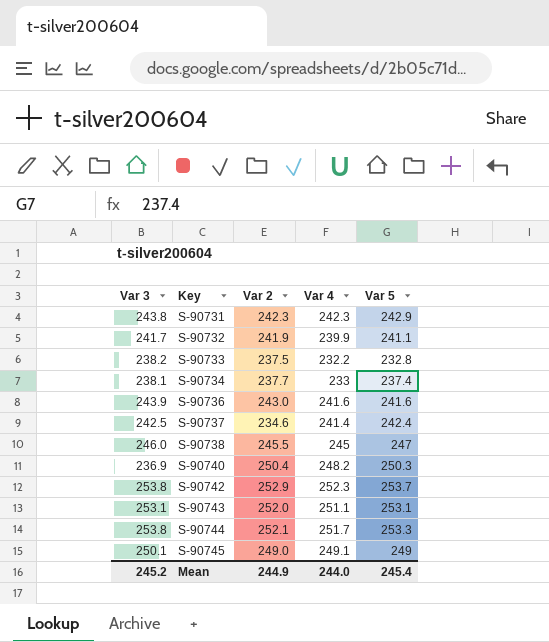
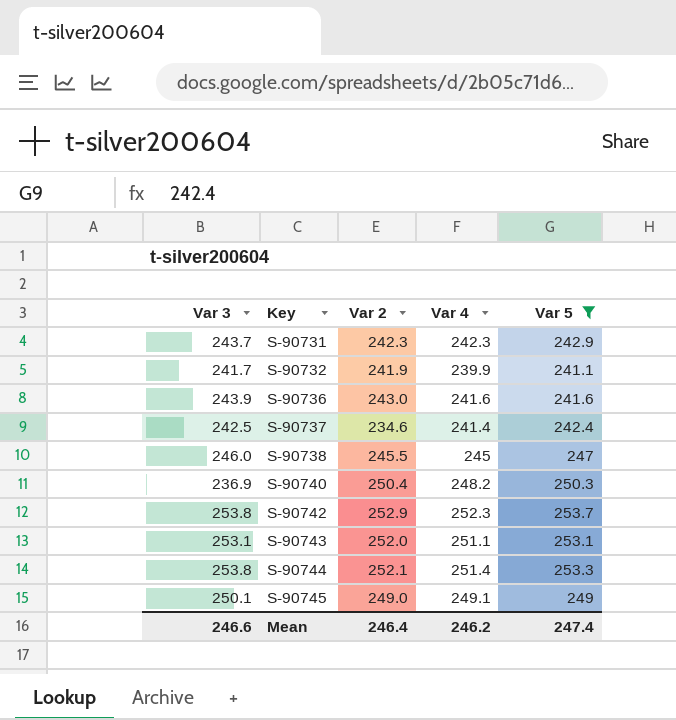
filter: none -> Var 5 >= 241.1
S-90731 | Var 3: 243.8 -> 243.7
S-90744 | Var 4: 251.7 -> 251.4
Mean | Var 3: 245.2 -> 246.6
Mean | Var 2: 244.9 -> 246.4
Mean | Var 4: 244.0 -> 246.2
Mean | Var 5: 245.4 -> 247.4

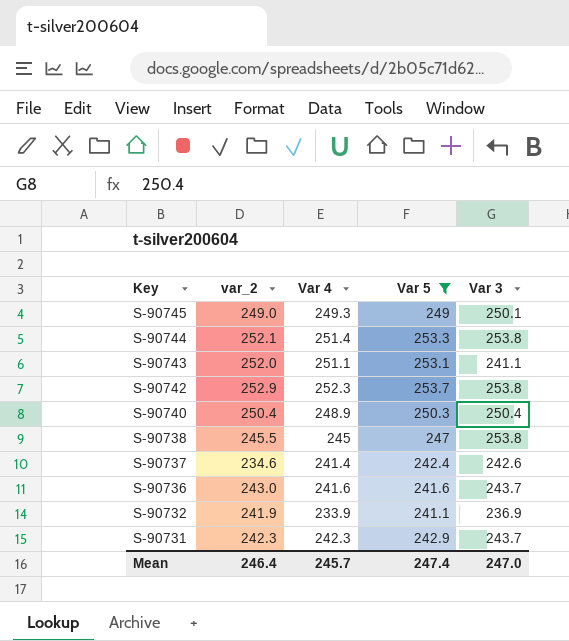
row order: Key ascending -> Key descending
column name: Var 2 -> var_2
column Var 3 | position: 1 -> 5
S-90745 | Var 4: 249.1 -> 249.3
S-90743 | Var 3: 253.1 -> 241.1
S-90740 | Var 4: 248.2 -> 248.9
S-90740 | Var 3: 236.9 -> 250.4
S-90738 | Var 3: 246.0 -> 253.8
S-90737 | Var 3: 242.5 -> 242.6
S-90736 | Var 3: 243.9 -> 243.7
S-90732 | Var 4: 239.9 -> 233.9
S-90732 | Var 3: 241.7 -> 236.9
Mean | Var 4: 246.2 -> 245.7
Mean | Var 3: 246.6 -> 247.0

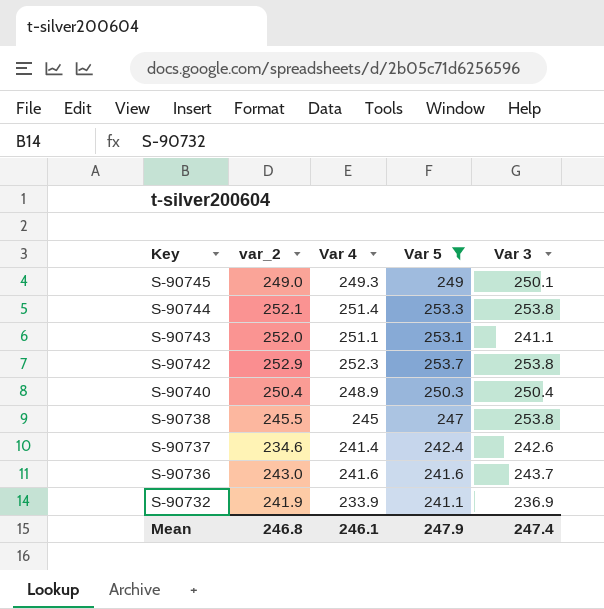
row S-90731: 242.3 | 242.3 | 242.9 | 243.7 -> none
Mean | var_2: 246.4 -> 246.8
Mean | Var 4: 245.7 -> 246.1
Mean | Var 5: 247.4 -> 247.9
Mean | Var 3: 247.0 -> 247.4

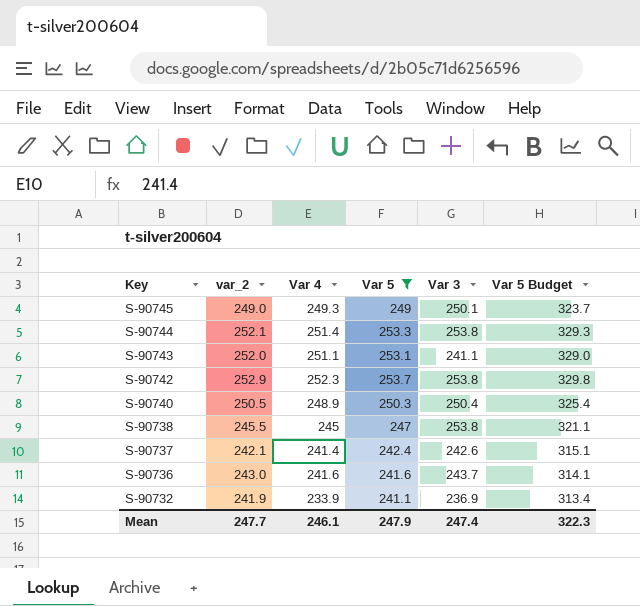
column Var 5 Budget | formula: none -> [Var 5] * 1.3
S-90740 | var_2: 250.4 -> 250.5
S-90737 | var_2: 234.6 -> 242.1
Mean | var_2: 246.8 -> 247.7

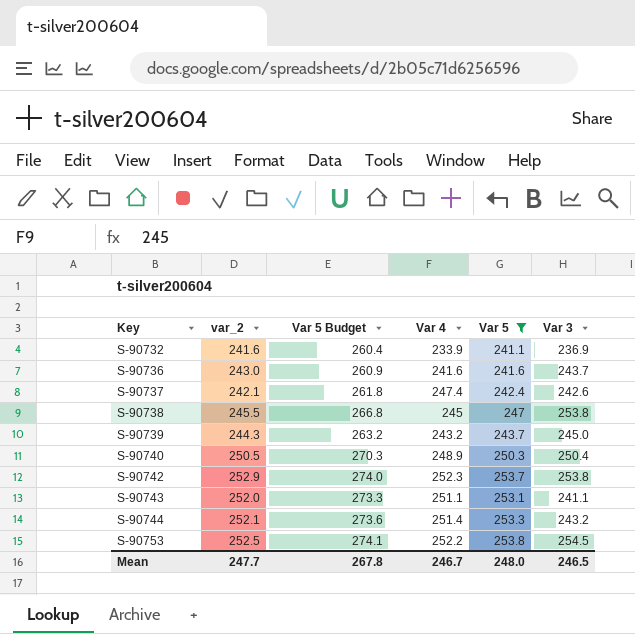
row order: Key descending -> Key ascending
column Var 5 Budget | formula: [Var 5] * 1.3 -> [Var 5] * 1.08
column Var 5 Budget | position: 6 -> 3
row S-90745: 249.0 | 249.3 | 249 | 250.1 | 323.7 -> none
S-90732 | var_2: 241.9 -> 241.6
S-90737 | Var 4: 241.4 -> 247.4
row S-90739: none -> 244.3 | 263.2 | 243.2 | 243.7 | 245.0
S-90744 | Var 3: 253.8 -> 243.2
row S-90753: none -> 252.5 | 274.1 | 252.2 | 253.8 | 254.5
Mean | Var 5 Budget: 322.3 -> 267.8
Mean | Var 4: 246.1 -> 246.7
Mean | Var 5: 247.9 -> 248.0
Mean | Var 3: 247.4 -> 246.5

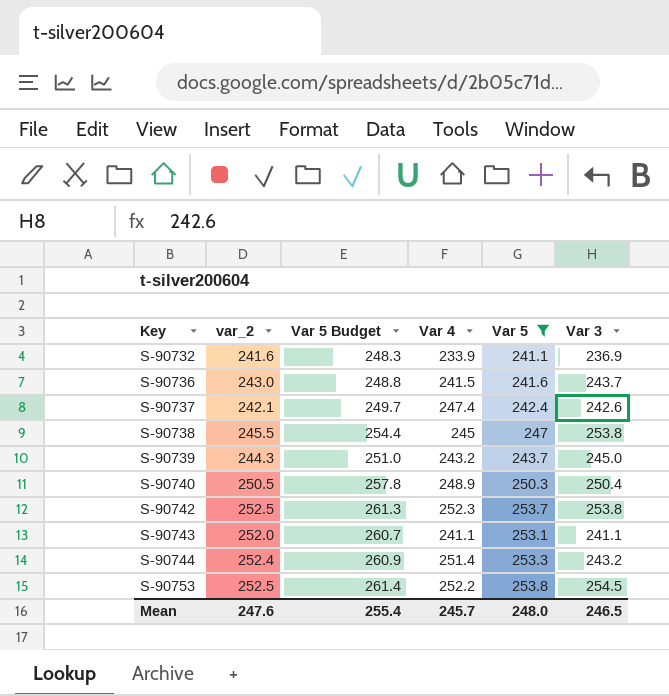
column Var 5 Budget | formula: [Var 5] * 1.08 -> [Var 5] * 1.03
S-90736 | Var 4: 241.6 -> 241.5
S-90742 | var_2: 252.9 -> 252.5
S-90743 | Var 4: 251.1 -> 241.1
S-90744 | var_2: 252.1 -> 252.4
Mean | var_2: 247.7 -> 247.6
Mean | Var 5 Budget: 267.8 -> 255.4
Mean | Var 4: 246.7 -> 245.7

